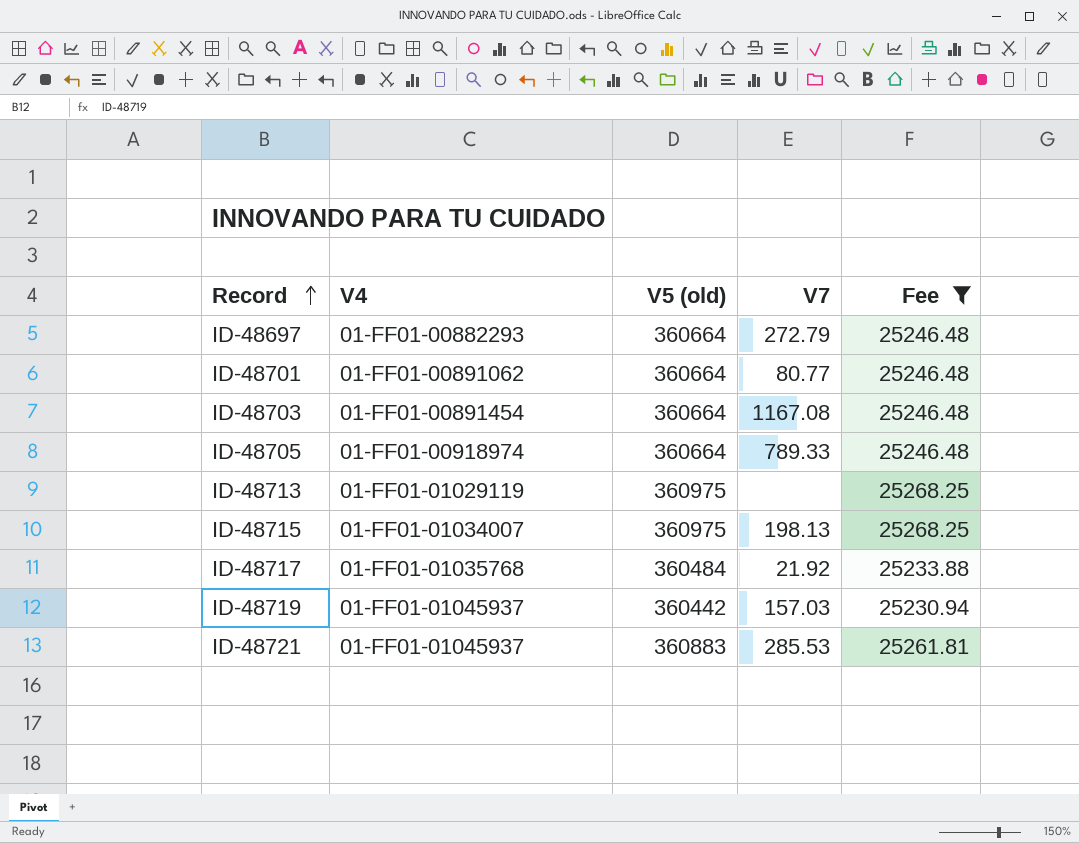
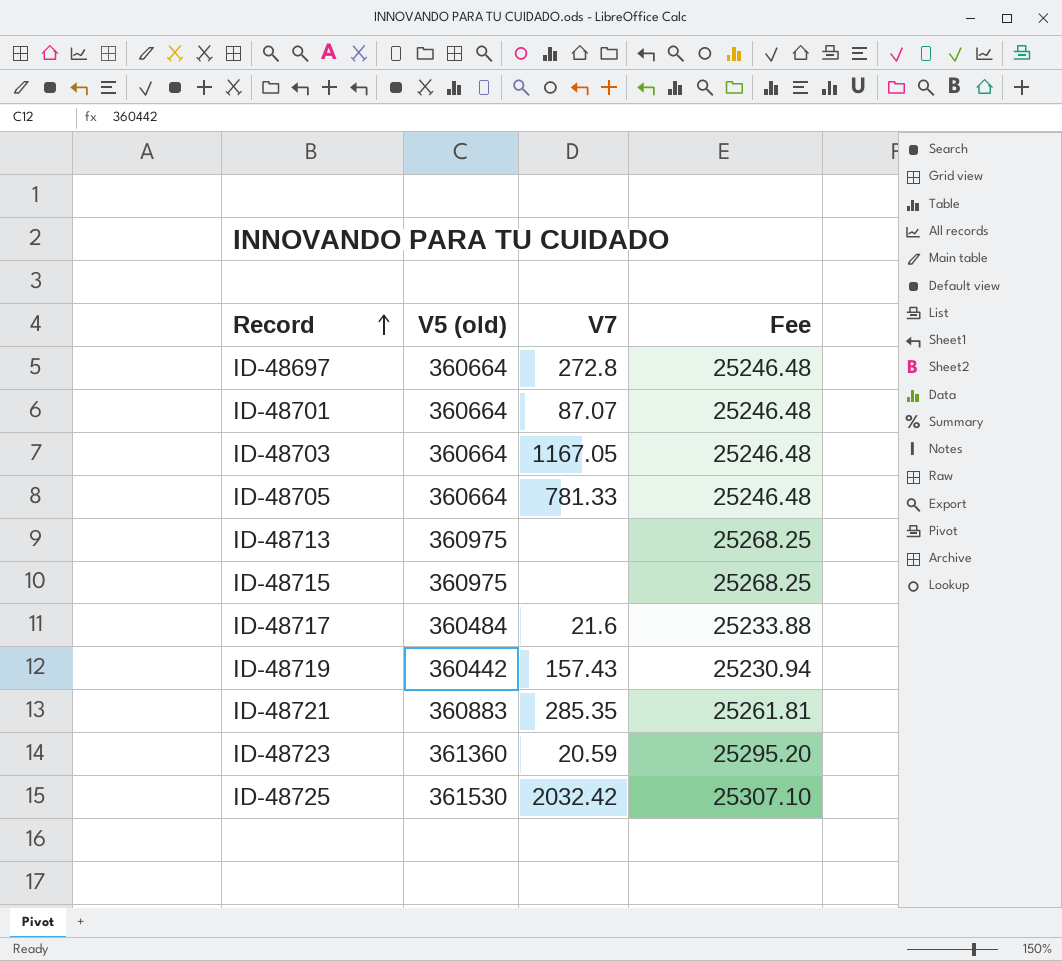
filter: Fee <= 25268.25 -> none
column V4 | position: 2 -> none
ID-48697 | V7: 272.79 -> 272.8
ID-48701 | V7: 80.77 -> 87.07
ID-48703 | V7: 1167.08 -> 1167.05
ID-48705 | V7: 789.33 -> 781.33
ID-48715 | V7: 198.13 -> none
ID-48717 | V7: 21.92 -> 21.6
ID-48719 | V7: 157.03 -> 157.43
ID-48721 | V7: 285.53 -> 285.35

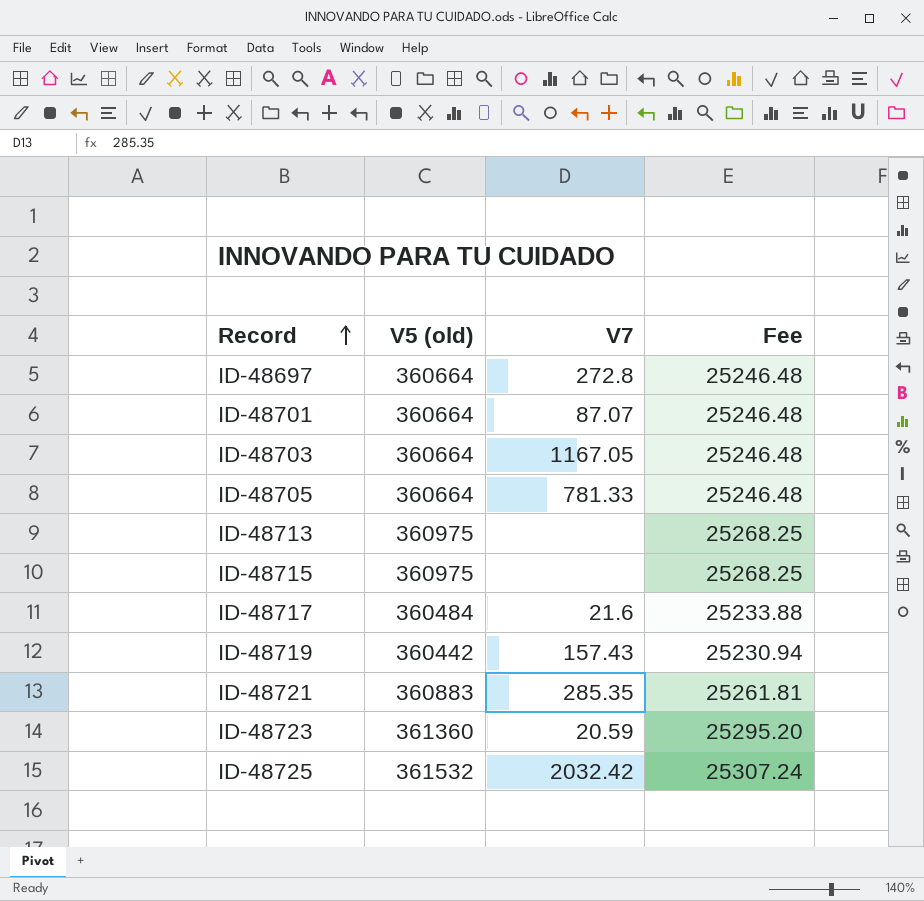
ID-48725 | V5 (old): 361530 -> 361532
ID-48725 | Fee: 25307.10 -> 25307.24

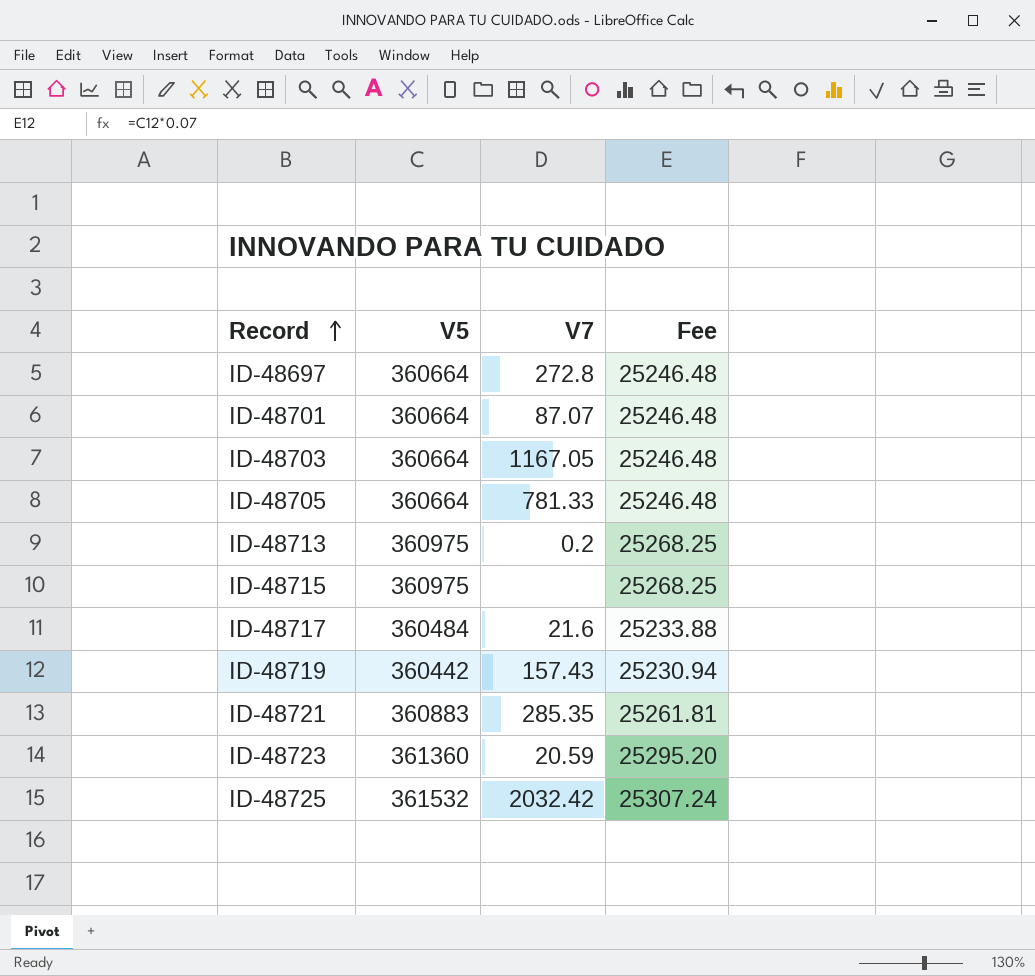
column name: V5 (old) -> V5
ID-48713 | V7: none -> 0.2

